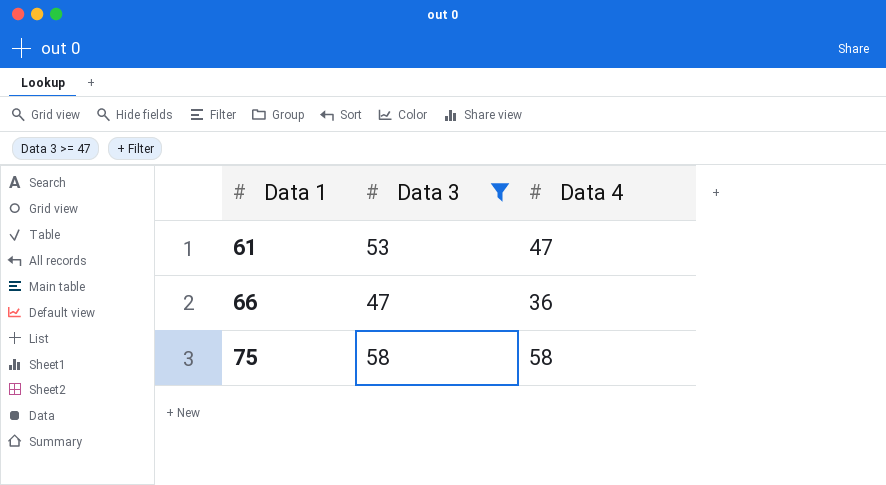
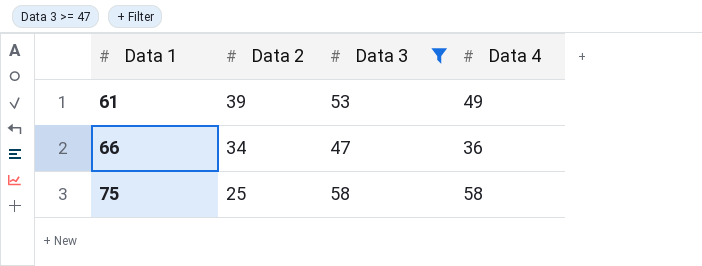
column Data 2 | position: none -> 2
61 | Data 4: 47 -> 49

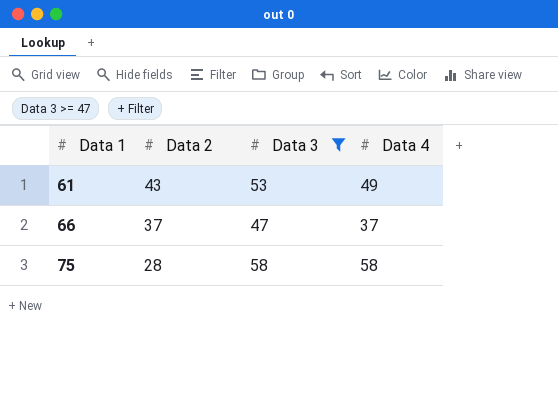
61 | Data 2: 39 -> 43
66 | Data 2: 34 -> 37
66 | Data 4: 36 -> 37
75 | Data 2: 25 -> 28

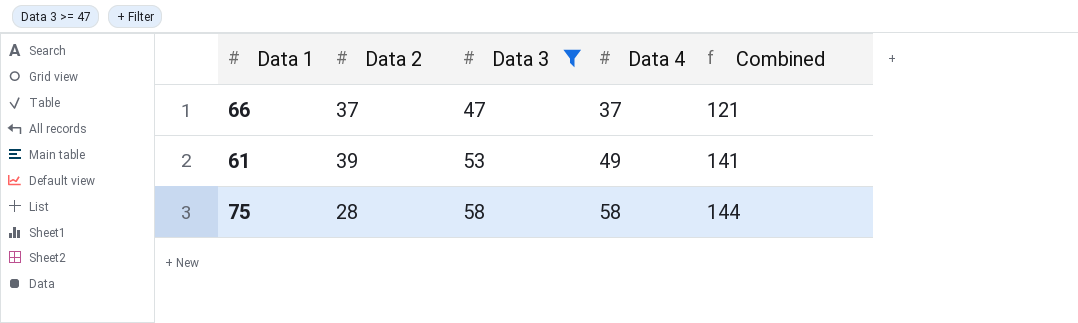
row order: Data 1 ascending -> Data 3 ascending
column Combined | formula: none -> [Data 2] + [Data 3] + [Data 4]
61 | Data 2: 43 -> 39

